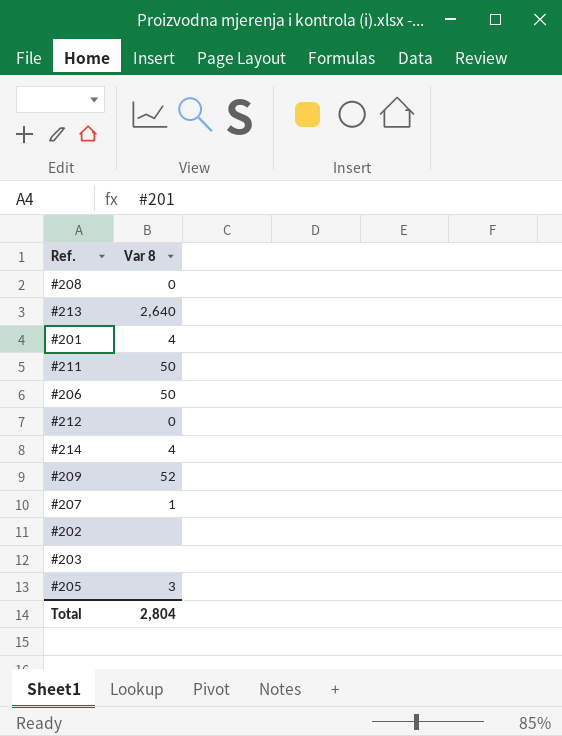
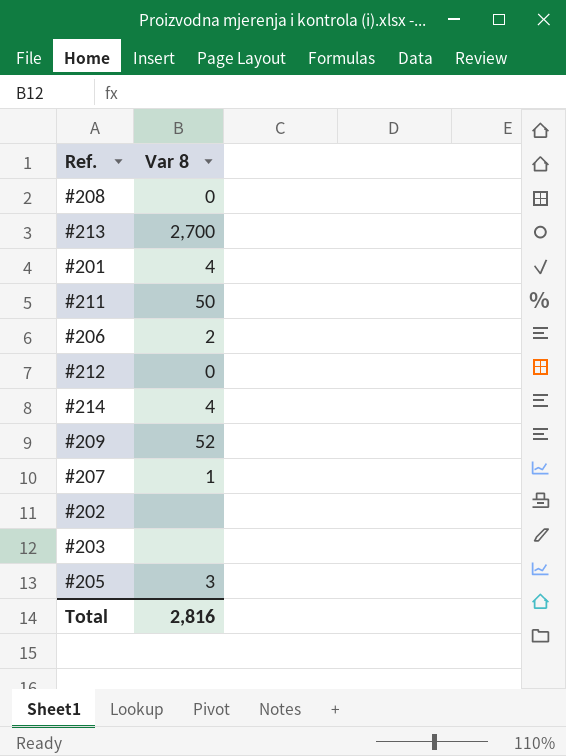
#213 | Var 8: 2,640 -> 2,700
#206 | Var 8: 50 -> 2
Total | Var 8: 2,804 -> 2,816

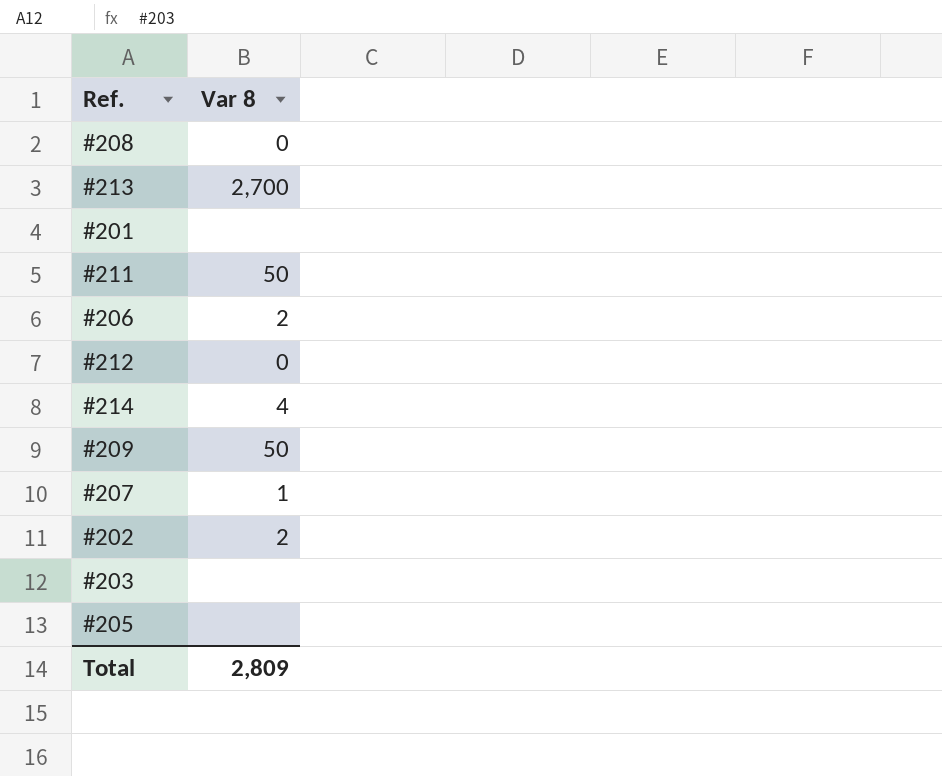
#201 | Var 8: 4 -> none
#209 | Var 8: 52 -> 50
#202 | Var 8: none -> 2
#205 | Var 8: 3 -> none
Total | Var 8: 2,816 -> 2,809

